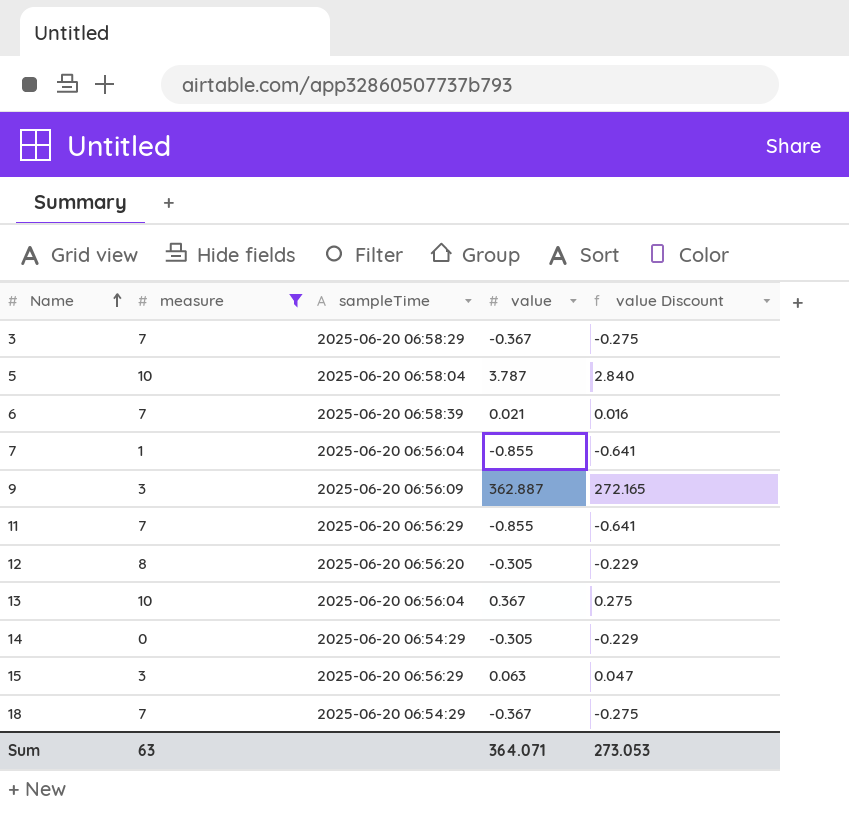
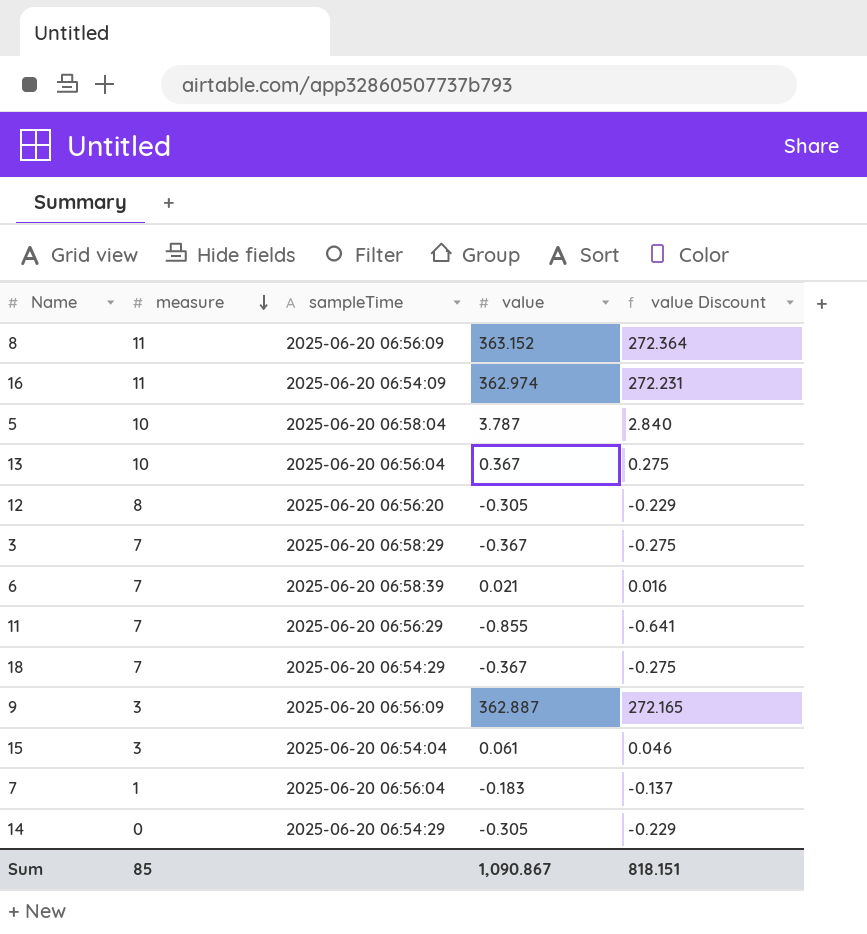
filter: measure != 11 -> none
row order: Name ascending -> measure descending
15 | sampleTime: 2025-06-20 06:56:29 -> 2025-06-20 06:54:04
15 | value: 0.063 -> 0.061
15 | value Discount: 0.047 -> 0.046
7 | value: -0.855 -> -0.183
7 | value Discount: -0.641 -> -0.137
Sum | measure: 63 -> 85
Sum | value: 364.071 -> 1,090.867
Sum | value Discount: 273.053 -> 818.151

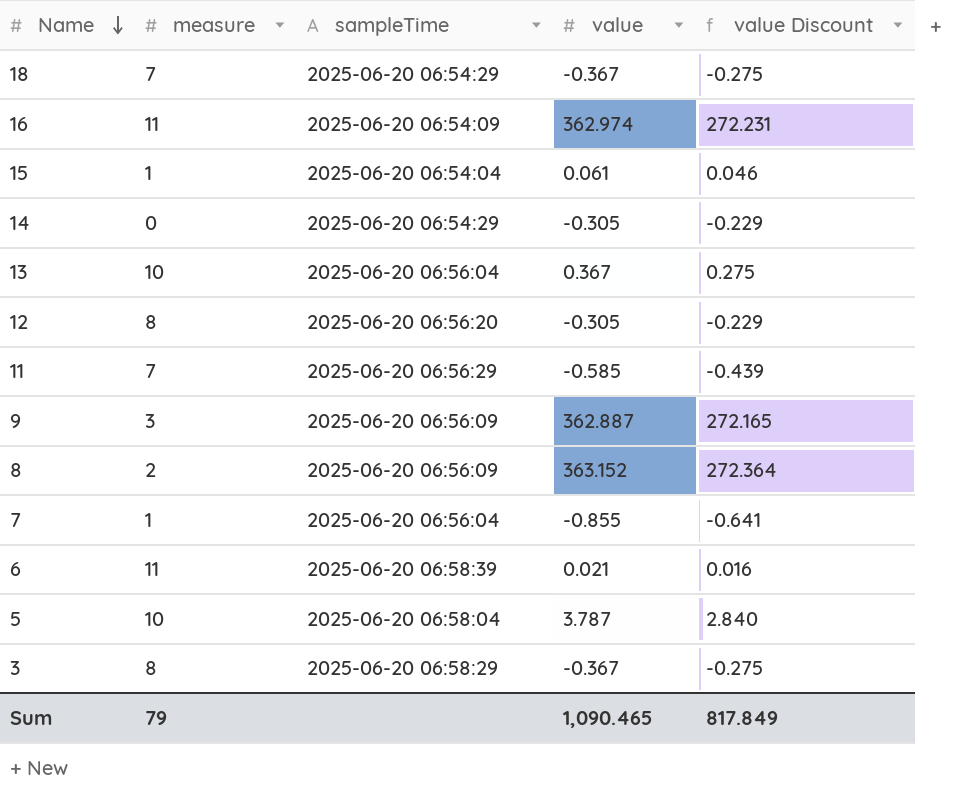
row order: measure descending -> Name descending
15 | measure: 3 -> 1
11 | value: -0.855 -> -0.585
11 | value Discount: -0.641 -> -0.439
8 | measure: 11 -> 2
7 | value: -0.183 -> -0.855
7 | value Discount: -0.137 -> -0.641
6 | measure: 7 -> 11
3 | measure: 7 -> 8
Sum | measure: 85 -> 79
Sum | value: 1,090.867 -> 1,090.465
Sum | value Discount: 818.151 -> 817.849

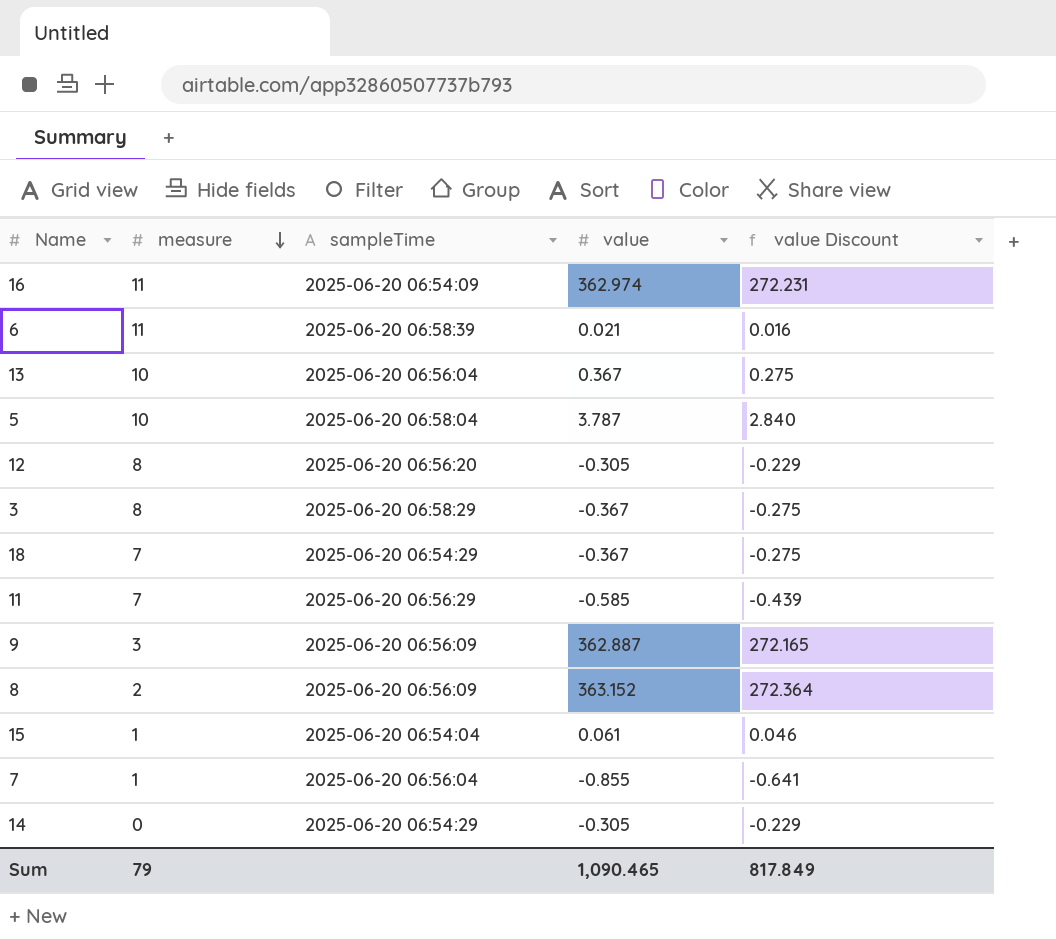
row order: Name descending -> measure descending

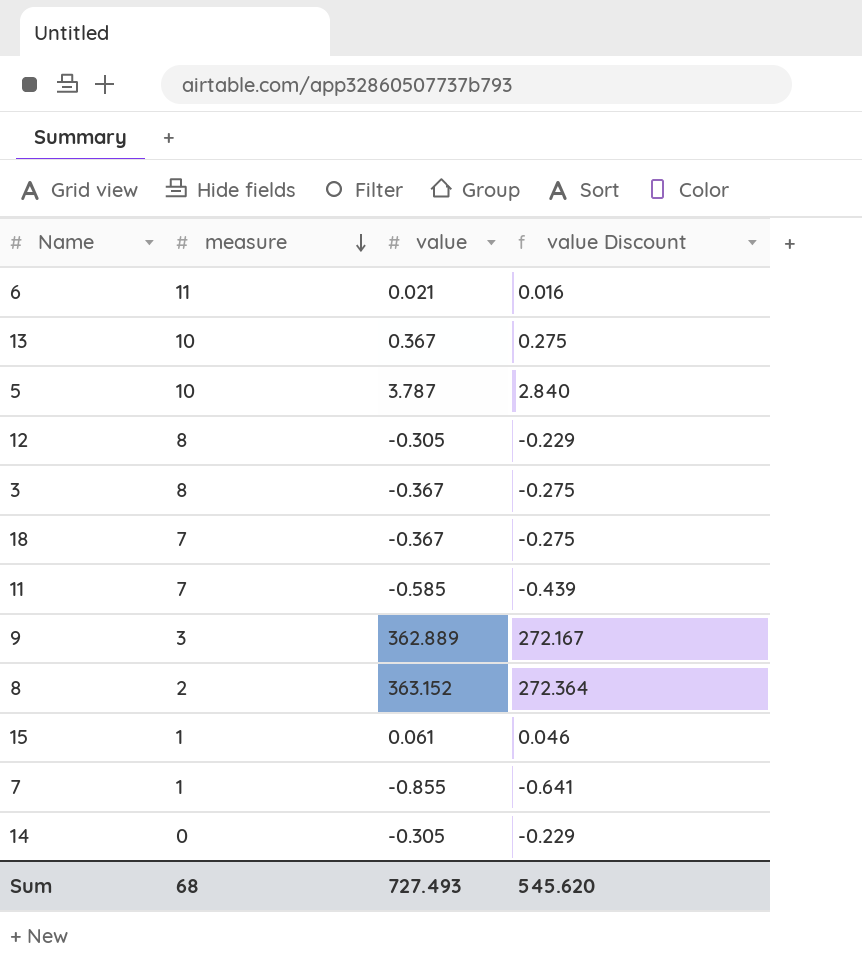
column sampleTime | position: 3 -> none
row 16: 11 | 2025-06-20 06:54:09 | 362.974 | 272.231 -> none
9 | value: 362.887 -> 362.889
9 | value Discount: 272.165 -> 272.167
Sum | measure: 79 -> 68
Sum | value: 1,090.465 -> 727.493
Sum | value Discount: 817.849 -> 545.620

